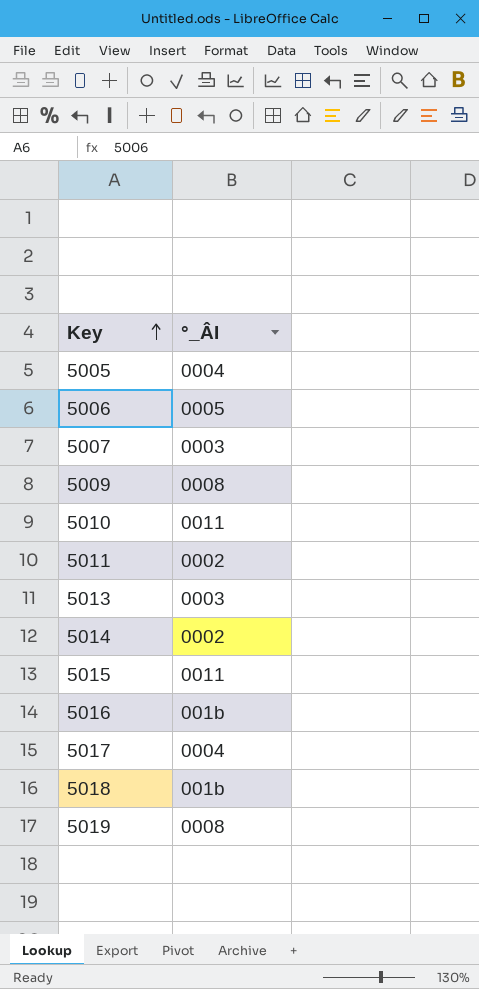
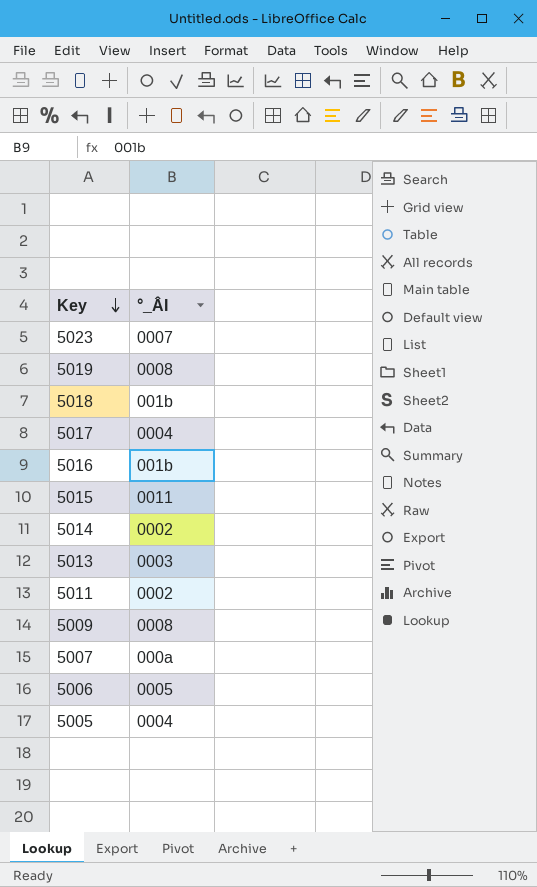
row order: Key ascending -> Key descending
row 5010: 0011 -> none
row 5023: none -> 0007
5007 | °_ÂI: 0003 -> 000a

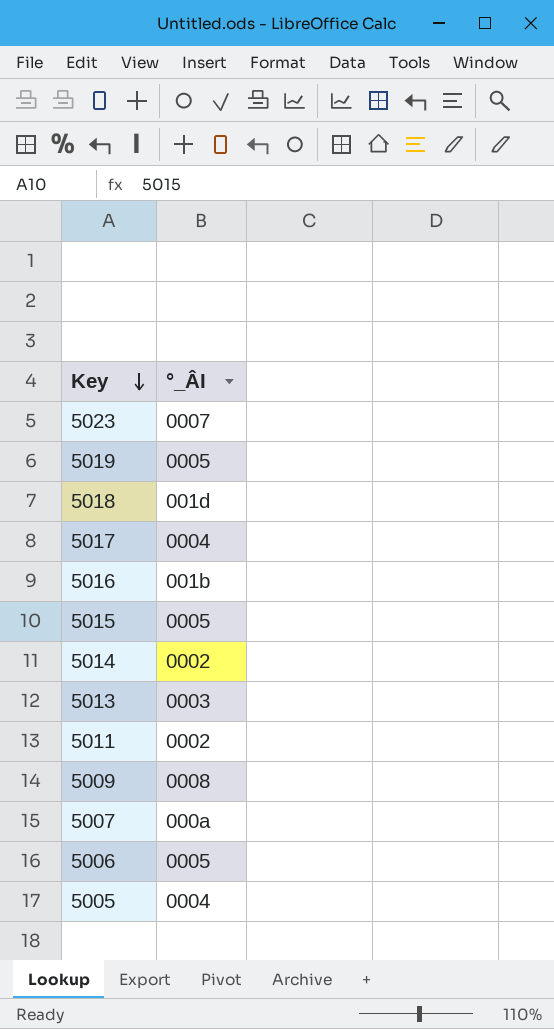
5019 | °_ÂI: 0008 -> 0005
5018 | °_ÂI: 001b -> 001d
5015 | °_ÂI: 0011 -> 0005

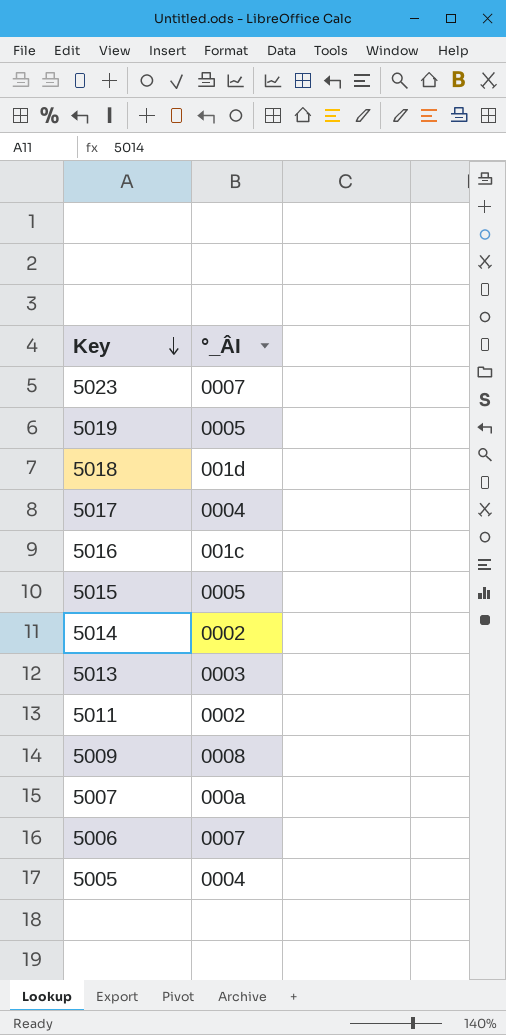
5016 | °_ÂI: 001b -> 001c
5006 | °_ÂI: 0005 -> 0007

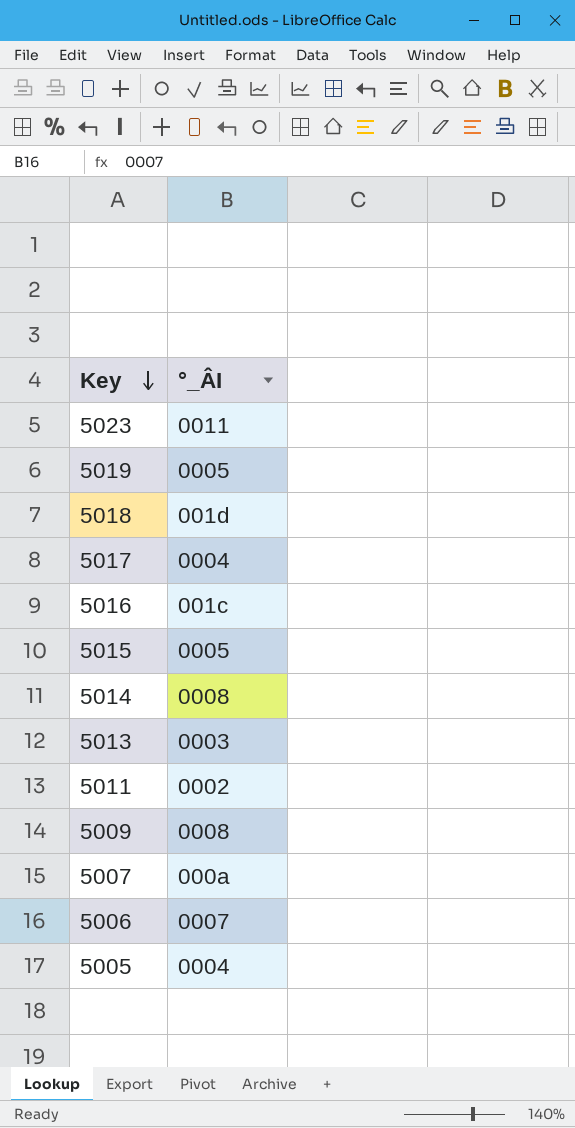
5023 | °_ÂI: 0007 -> 0011
5014 | °_ÂI: 0002 -> 0008

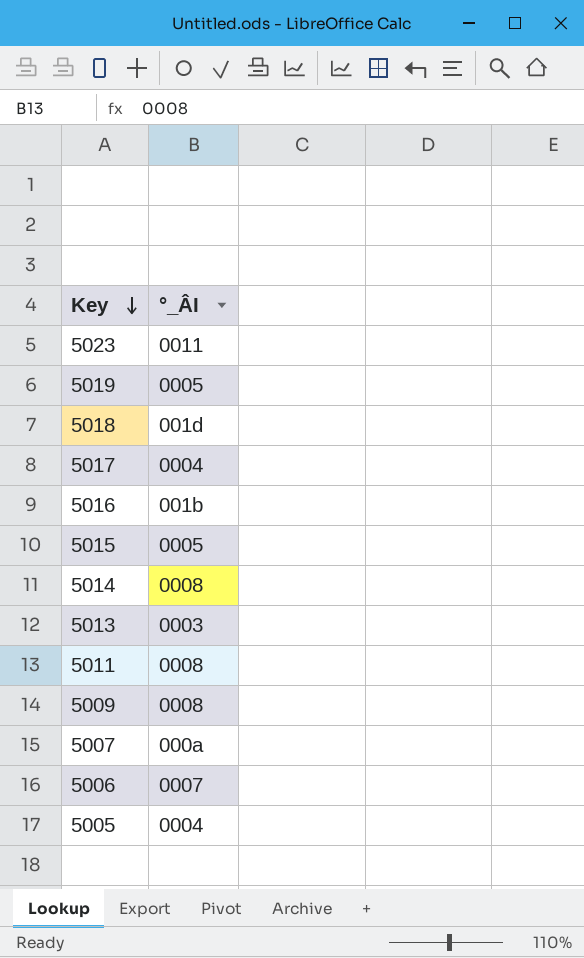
5016 | °_ÂI: 001c -> 001b
5011 | °_ÂI: 0002 -> 0008

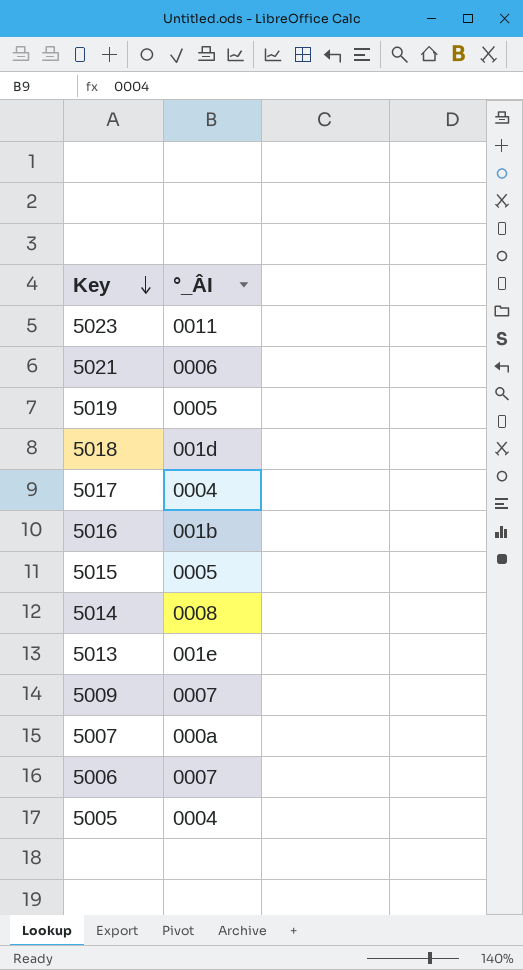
row 5011: 0008 -> none
row 5021: none -> 0006
5013 | °_ÂI: 0003 -> 001e
5009 | °_ÂI: 0008 -> 0007

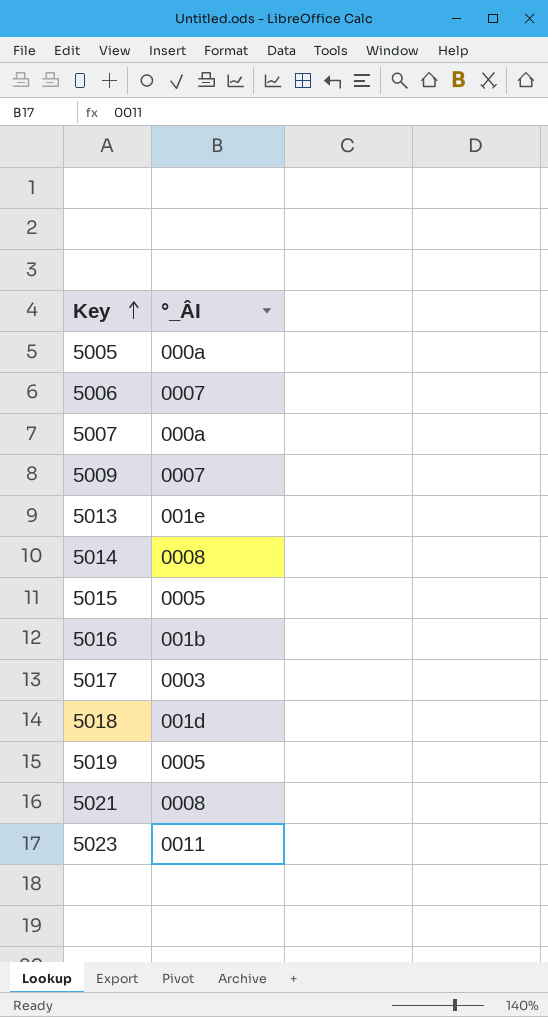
row order: Key descending -> Key ascending
5005 | °_ÂI: 0004 -> 000a
5017 | °_ÂI: 0004 -> 0003
5021 | °_ÂI: 0006 -> 0008

